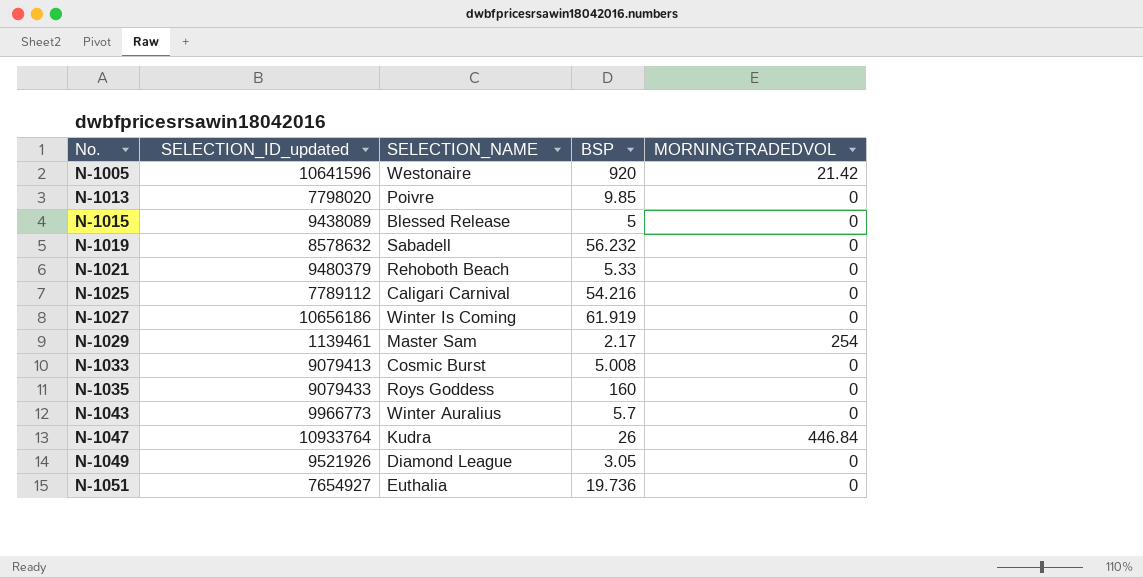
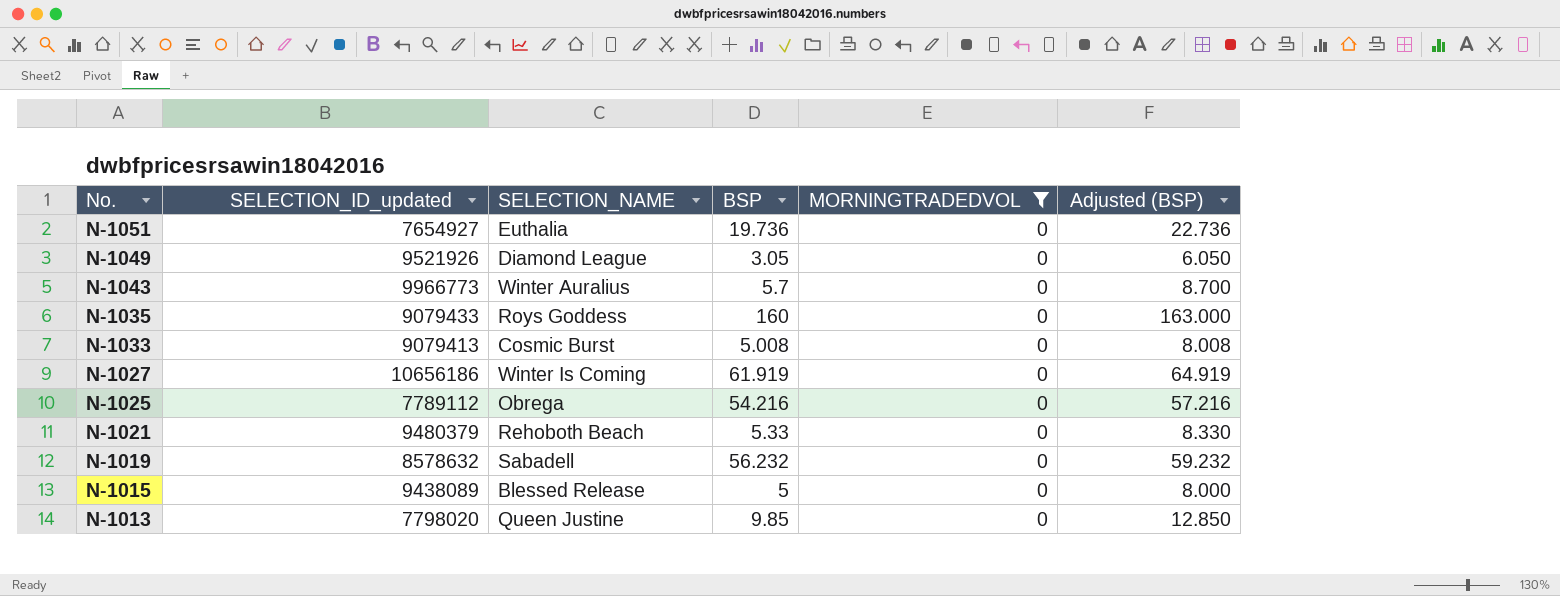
filter: none -> MORNINGTRADEDVOL = 0
row order: No. ascending -> No. descending
column Adjusted (BSP) | formula: none -> [BSP] + 3
N-1025 | SELECTION_NAME: Caligari Carnival -> Obrega
N-1013 | SELECTION_NAME: Poivre -> Queen Justine

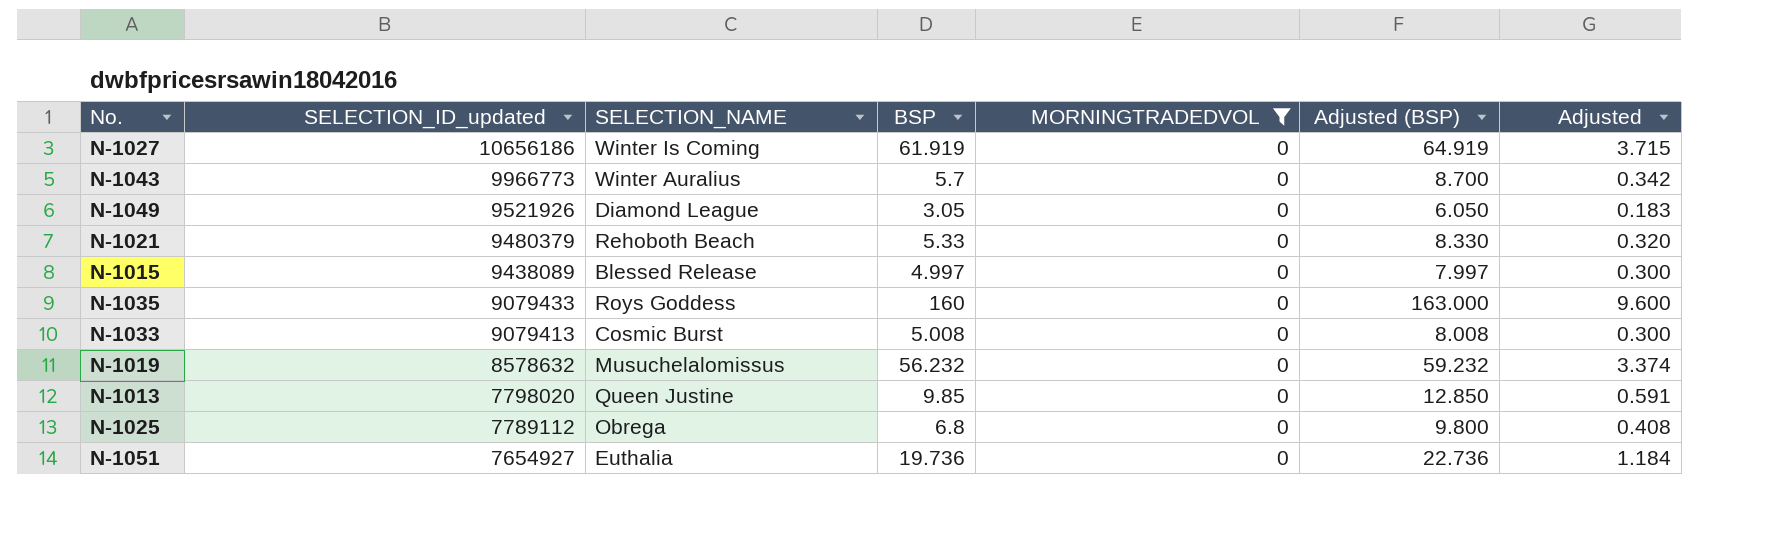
row order: No. descending -> SELECTION_ID_updated descending
column Adjusted | formula: none -> [BSP] * 0.06
N-1015 | BSP: 5 -> 4.997
N-1015 | Adjusted (BSP): 8.000 -> 7.997
N-1019 | SELECTION_NAME: Sabadell -> Musuchelalomissus
N-1025 | BSP: 54.216 -> 6.8
N-1025 | Adjusted (BSP): 57.216 -> 9.800

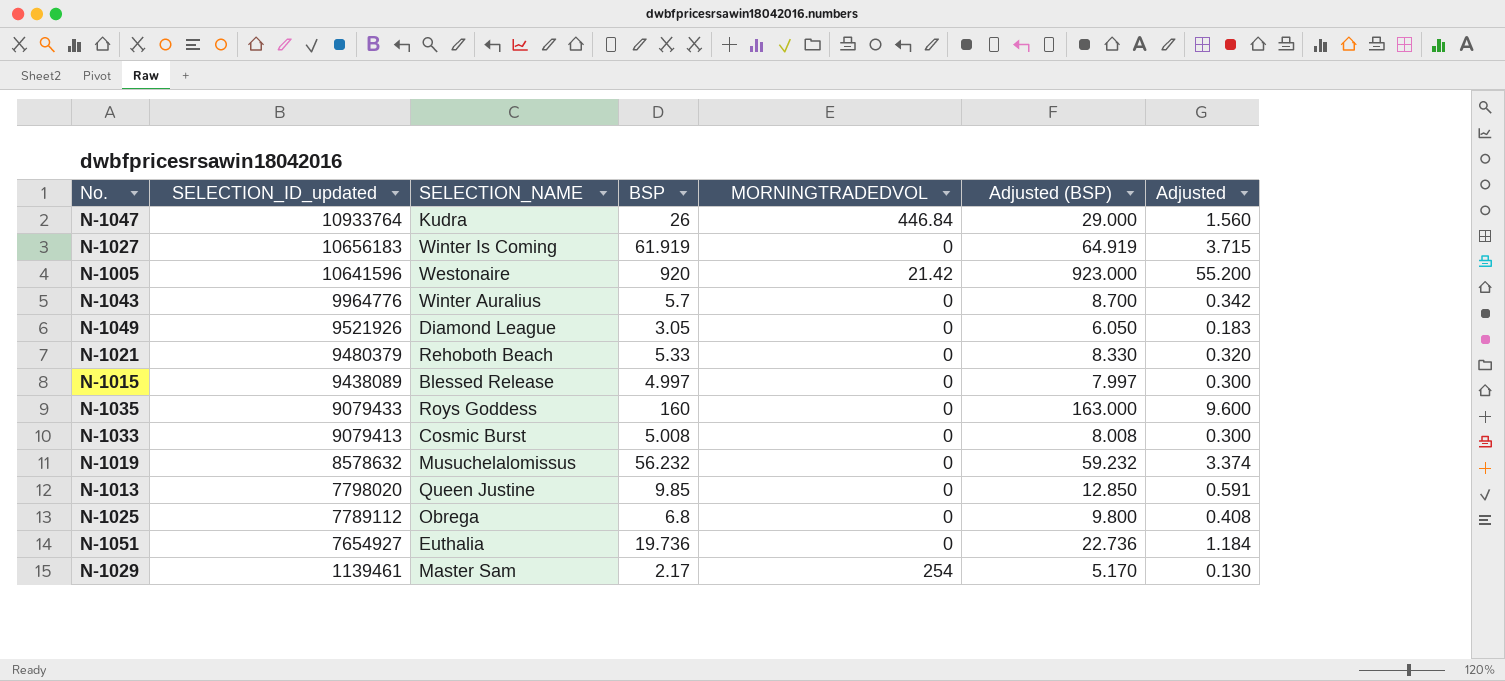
filter: MORNINGTRADEDVOL = 0 -> none
N-1027 | SELECTION_ID_updated: 10656186 -> 10656183
N-1043 | SELECTION_ID_updated: 9966773 -> 9964776

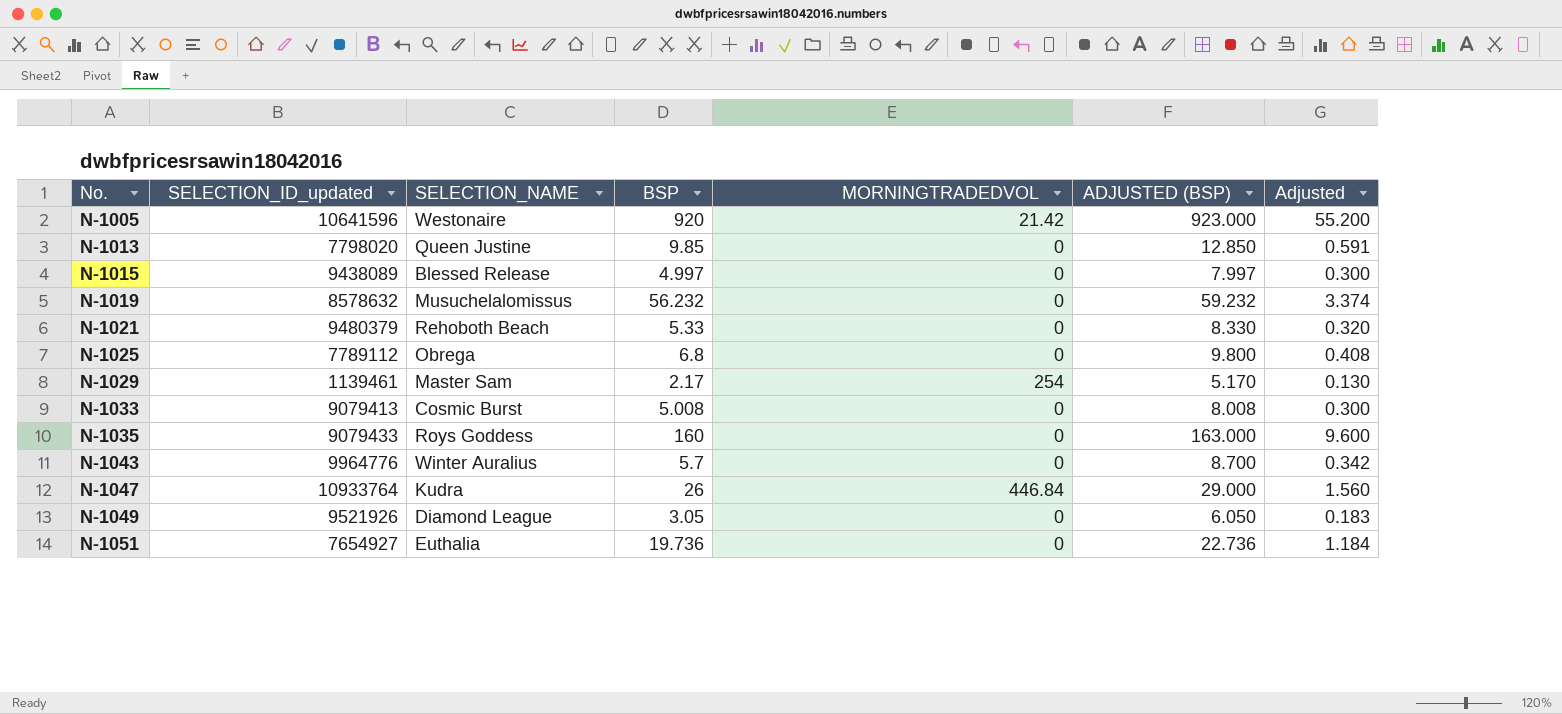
row order: SELECTION_ID_updated descending -> No. ascending
column name: Adjusted (BSP) -> ADJUSTED (BSP)
row N-1027: 10656183 | Winter Is Coming | 61.919 | 0 | 64.919 | 3.715 -> none

